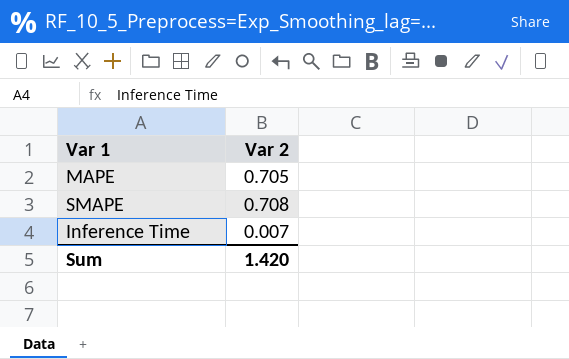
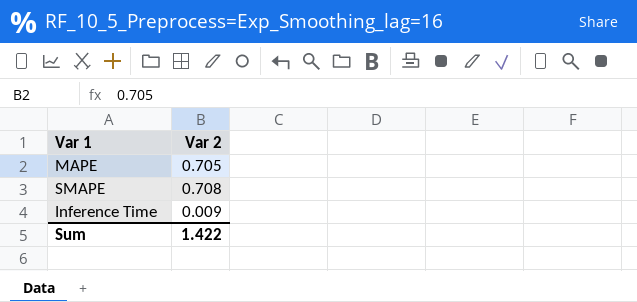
Inference Time | Var 2: 0.007 -> 0.009
Sum | Var 2: 1.420 -> 1.422

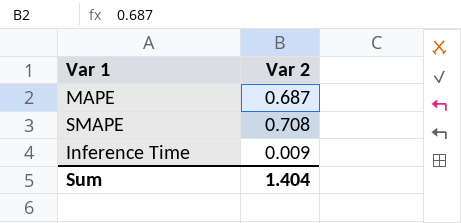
MAPE | Var 2: 0.705 -> 0.687
Sum | Var 2: 1.422 -> 1.404

